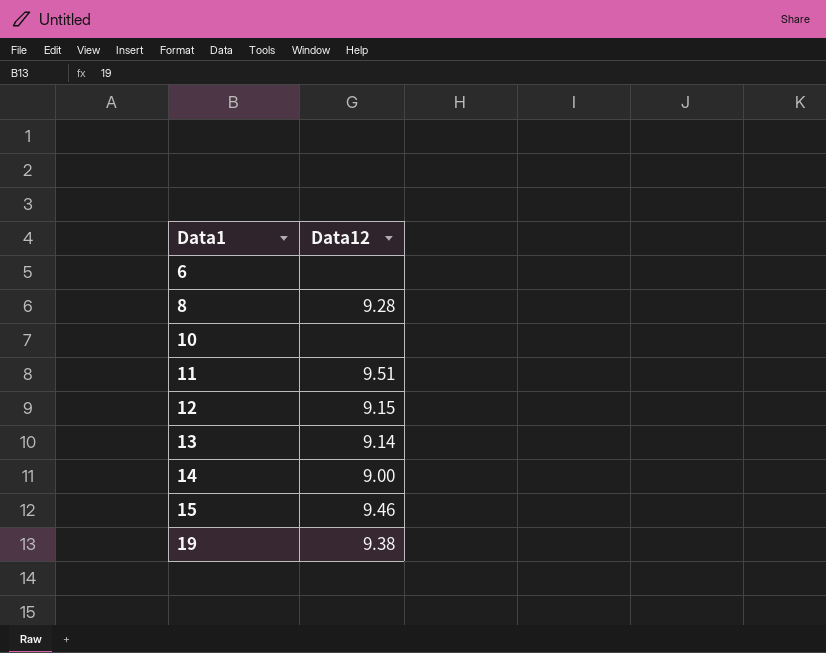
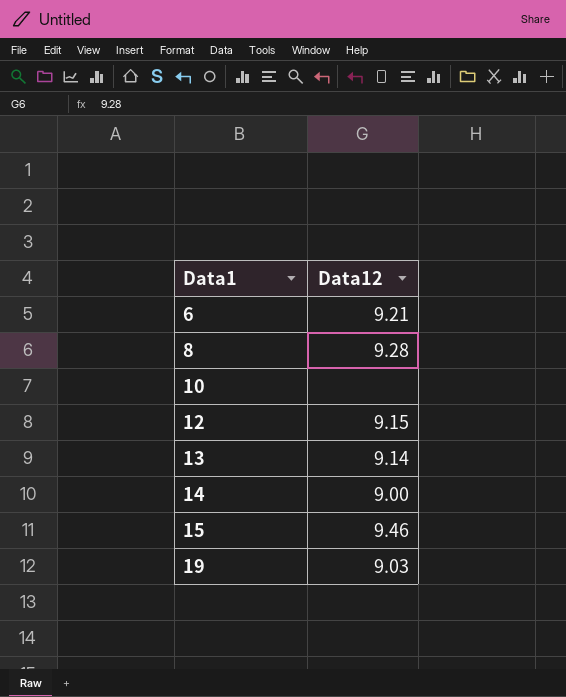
row 11: 9.51 -> none
6 | Data12: none -> 9.21
19 | Data12: 9.38 -> 9.03

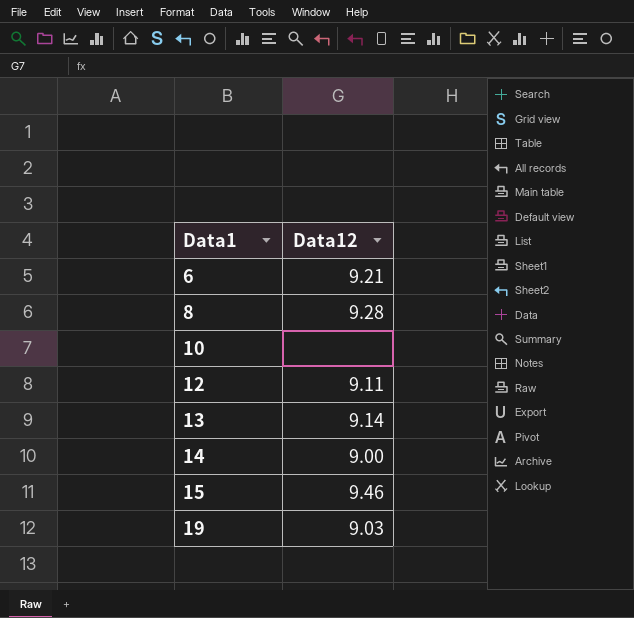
12 | Data12: 9.15 -> 9.11

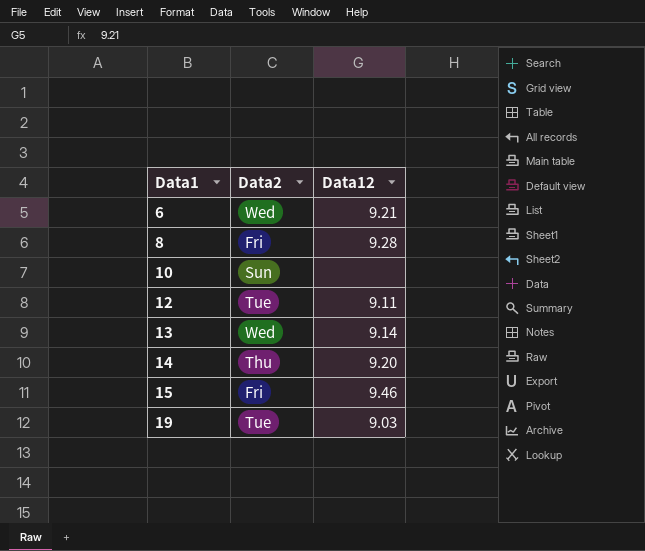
column Data2 | position: none -> 2
14 | Data12: 9.00 -> 9.20

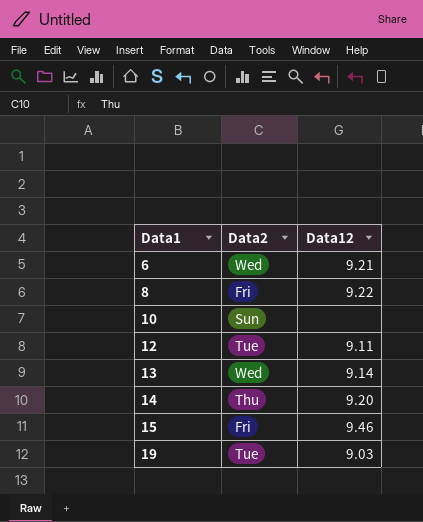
8 | Data12: 9.28 -> 9.22

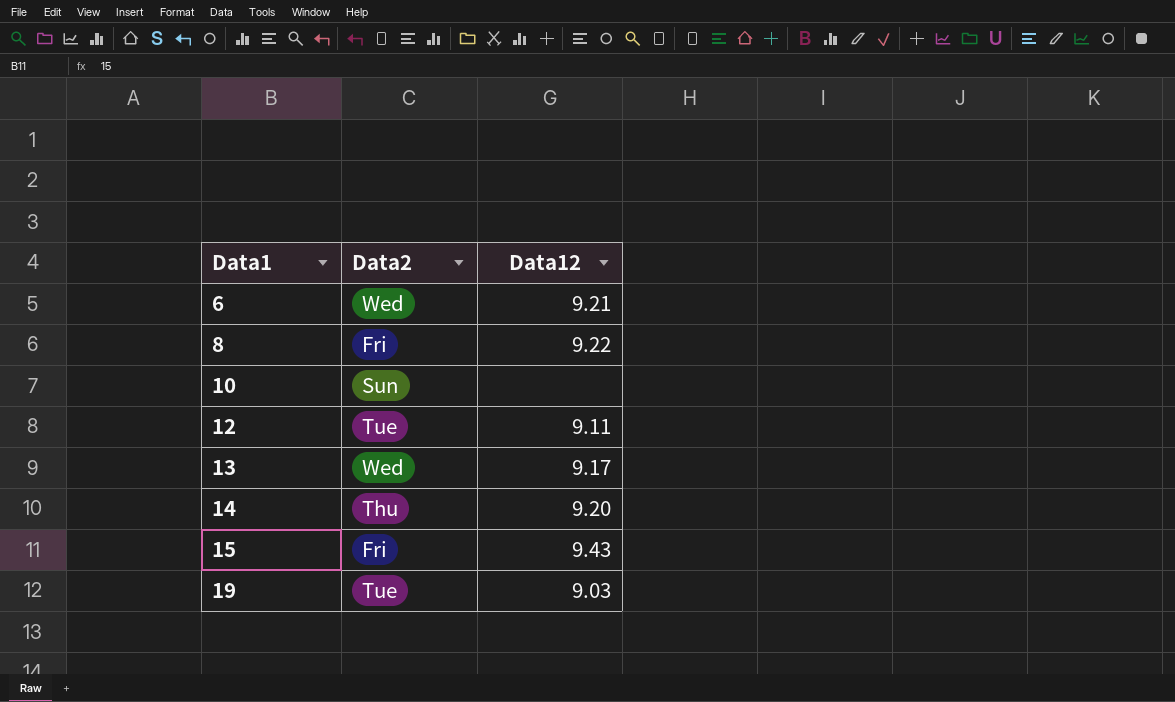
13 | Data12: 9.14 -> 9.17
15 | Data12: 9.46 -> 9.43

